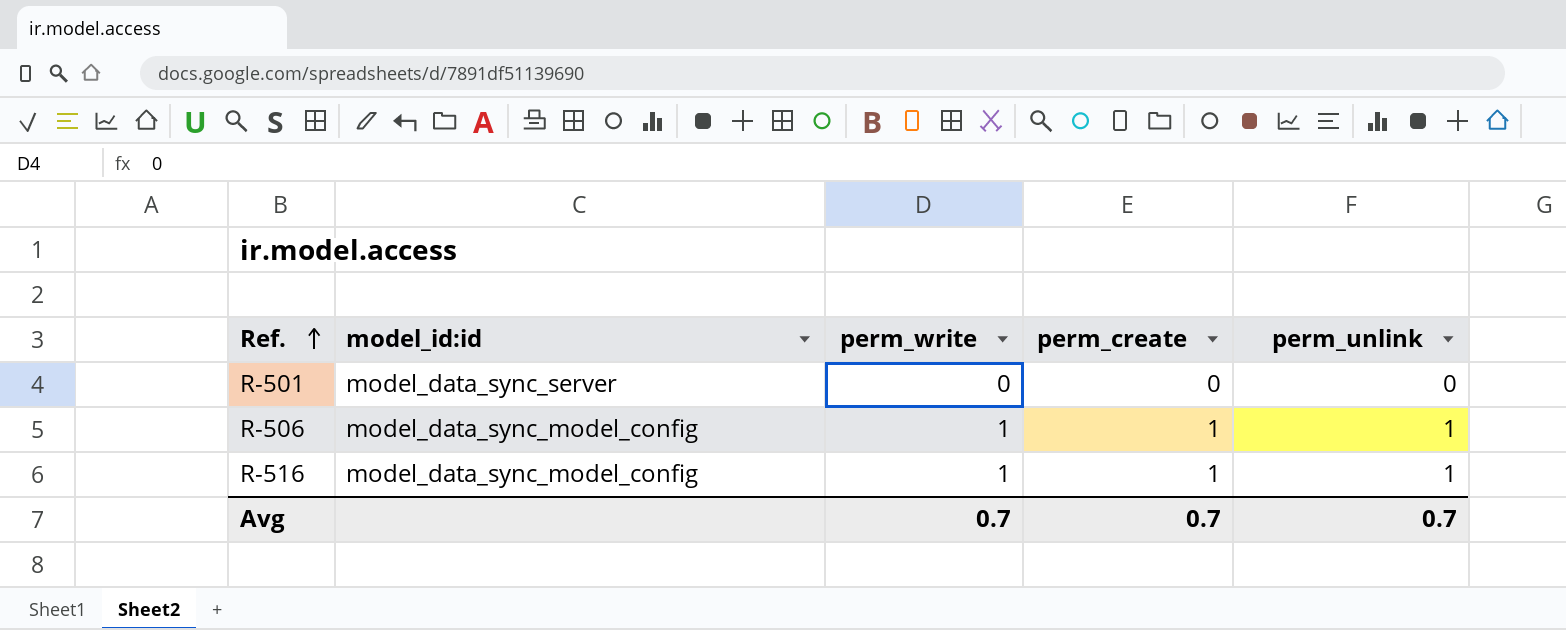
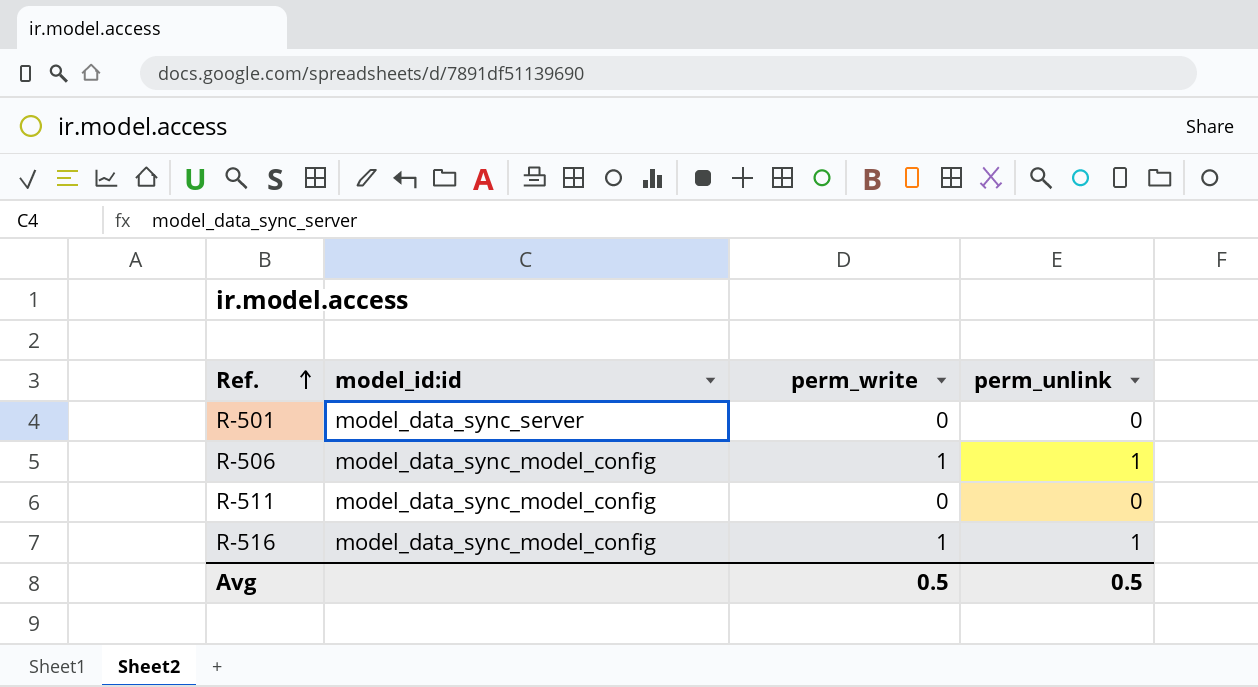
column perm_create | position: 4 -> none
row R-511: none -> model_data_sync_model_config | 0 | 0
Avg | perm_write: 0.7 -> 0.5
Avg | perm_unlink: 0.7 -> 0.5

